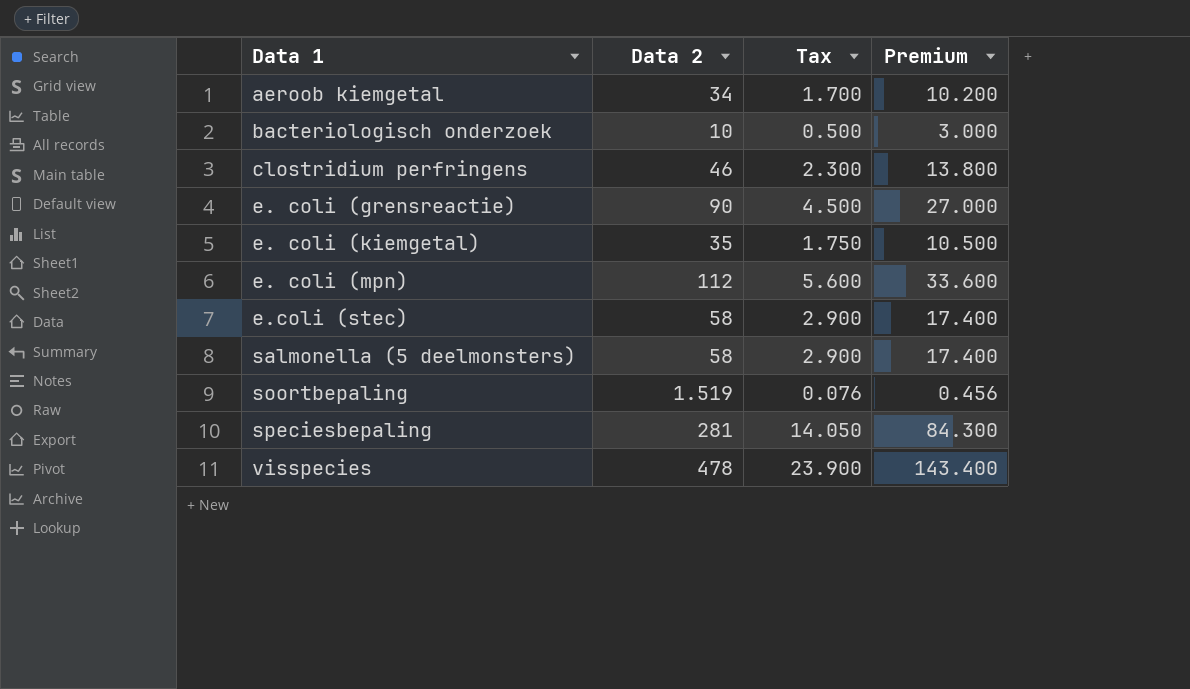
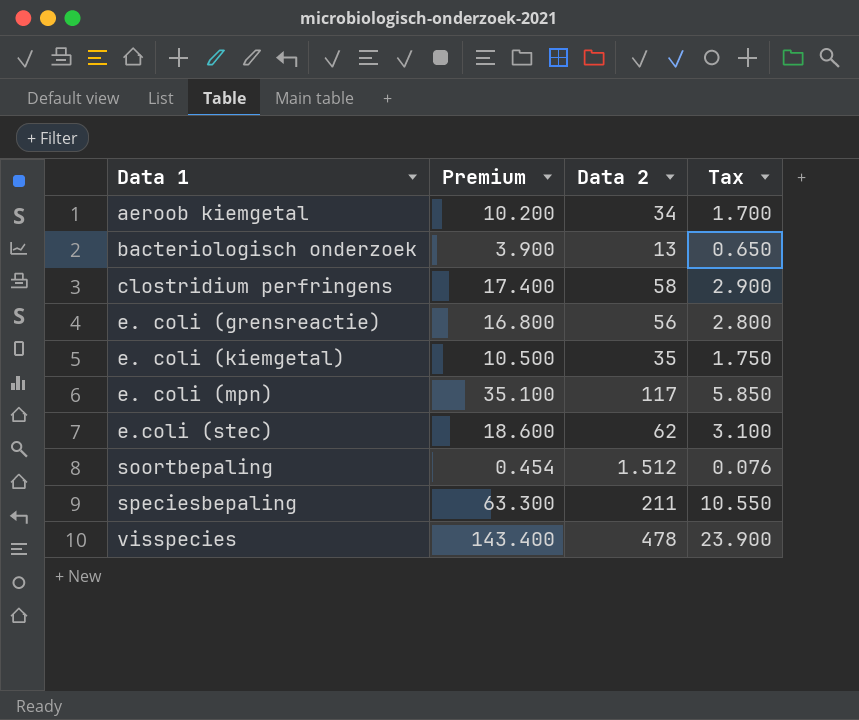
column Premium | position: 4 -> 2
row salmonella (5 deelmonsters): 58 | 2.900 | 17.400 -> none
bacteriologisch onderzoek | Premium: 3.000 -> 3.900
bacteriologisch onderzoek | Data 2: 10 -> 13
bacteriologisch onderzoek | Tax: 0.500 -> 0.650
clostridium perfringens | Premium: 13.800 -> 17.400
clostridium perfringens | Data 2: 46 -> 58
clostridium perfringens | Tax: 2.300 -> 2.900
e. coli (grensreactie) | Premium: 27.000 -> 16.800
e. coli (grensreactie) | Data 2: 90 -> 56
e. coli (grensreactie) | Tax: 4.500 -> 2.800
e. coli (mpn) | Premium: 33.600 -> 35.100
e. coli (mpn) | Data 2: 112 -> 117
e. coli (mpn) | Tax: 5.600 -> 5.850
e.coli (stec) | Premium: 17.400 -> 18.600
e.coli (stec) | Data 2: 58 -> 62
e.coli (stec) | Tax: 2.900 -> 3.100
soortbepaling | Premium: 0.456 -> 0.454
soortbepaling | Data 2: 1.519 -> 1.512
speciesbepaling | Premium: 84.300 -> 63.300
speciesbepaling | Data 2: 281 -> 211
speciesbepaling | Tax: 14.050 -> 10.550

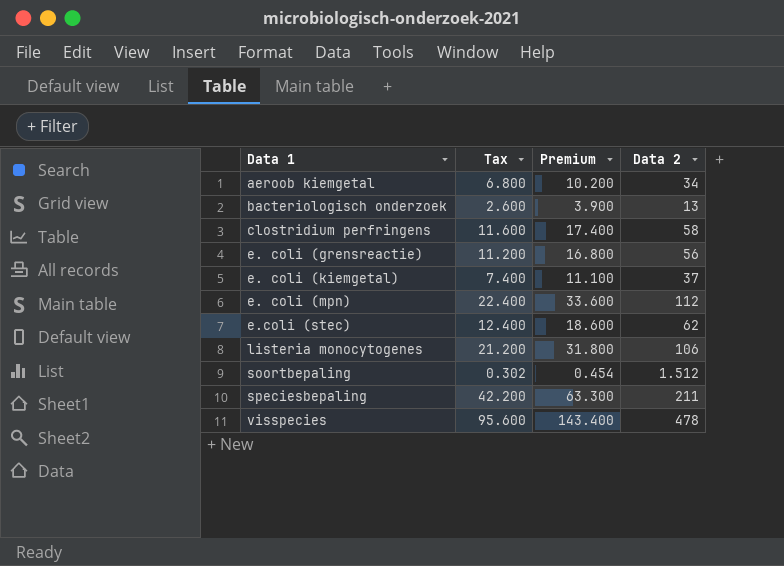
column Tax | formula: [Data 2] * 0.05 -> [Data 2] * 0.2
column Tax | position: 4 -> 2
e. coli (kiemgetal) | Premium: 10.500 -> 11.100
e. coli (kiemgetal) | Data 2: 35 -> 37
e. coli (mpn) | Premium: 35.100 -> 33.600
e. coli (mpn) | Data 2: 117 -> 112
row listeria monocytogenes: none -> 21.200 | 31.800 | 106

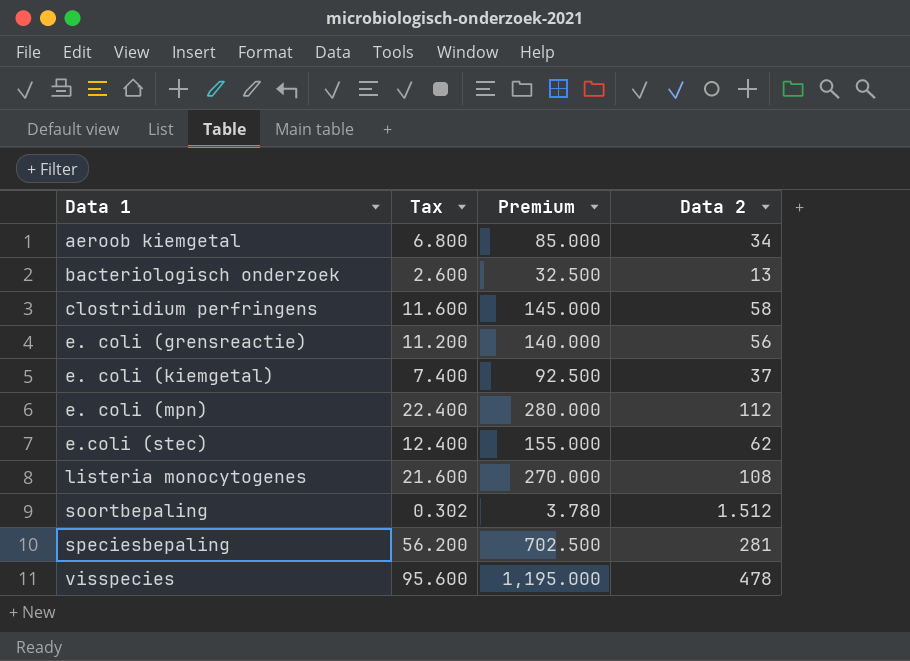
column Premium | formula: [Data 2] * 0.3 -> [Data 2] * 2.5
listeria monocytogenes | Tax: 21.200 -> 21.600
listeria monocytogenes | Data 2: 106 -> 108
speciesbepaling | Tax: 42.200 -> 56.200
speciesbepaling | Data 2: 211 -> 281

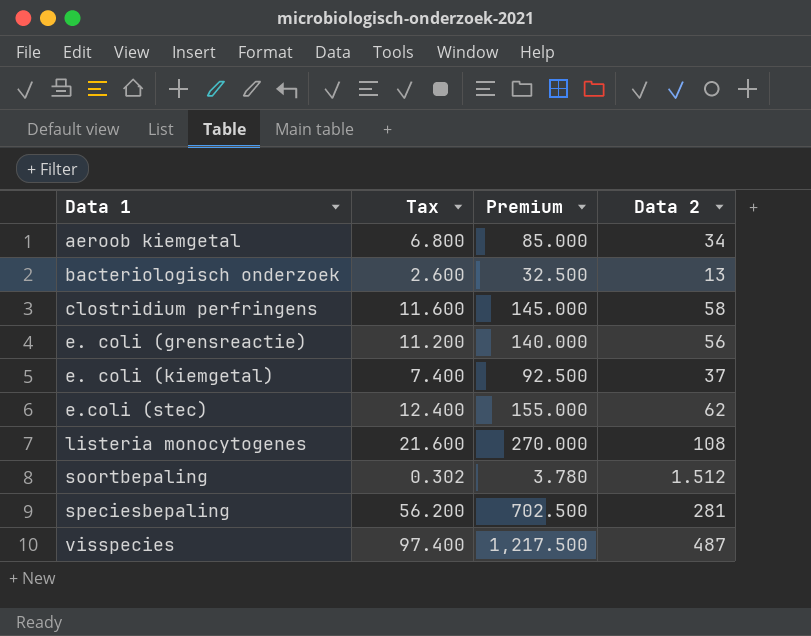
row e. coli (mpn): 22.400 | 280.000 | 112 -> none
visspecies | Tax: 95.600 -> 97.400
visspecies | Premium: 1,195.000 -> 1,217.500
visspecies | Data 2: 478 -> 487

